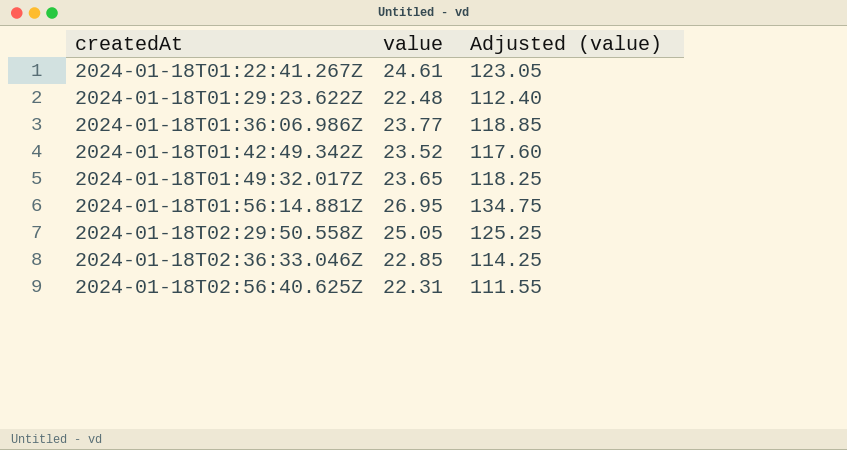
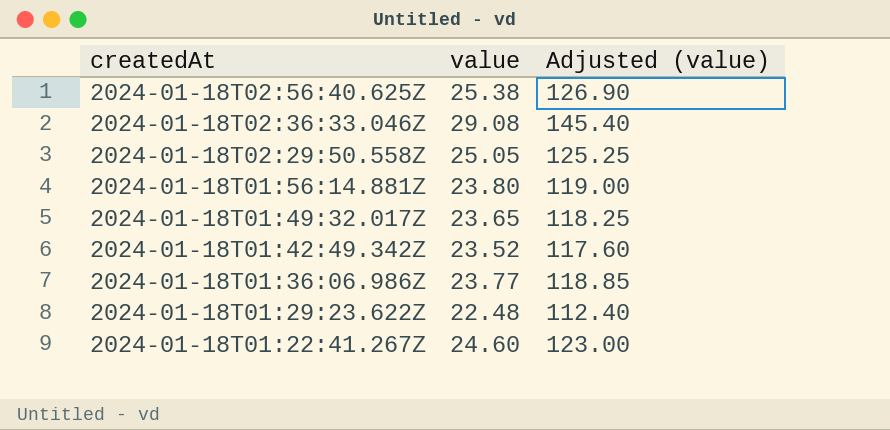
row order: createdAt ascending -> createdAt descending
2024-01-18T02:56:40.625Z | value: 22.31 -> 25.38
2024-01-18T02:56:40.625Z | Adjusted (value): 111.55 -> 126.90
2024-01-18T02:36:33.046Z | value: 22.85 -> 29.08
2024-01-18T02:36:33.046Z | Adjusted (value): 114.25 -> 145.40
2024-01-18T01:56:14.881Z | value: 26.95 -> 23.80
2024-01-18T01:56:14.881Z | Adjusted (value): 134.75 -> 119.00
2024-01-18T01:22:41.267Z | value: 24.61 -> 24.60
2024-01-18T01:22:41.267Z | Adjusted (value): 123.05 -> 123.00

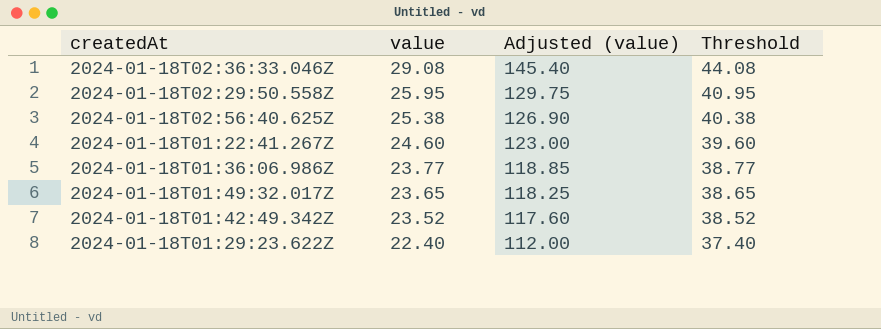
row order: createdAt descending -> value descending
column Threshold | formula: none -> [value] + 15
row 2024-01-18T01:56:14.881Z: 23.80 | 119.00 -> none
2024-01-18T02:29:50.558Z | value: 25.05 -> 25.95
2024-01-18T02:29:50.558Z | Adjusted (value): 125.25 -> 129.75
2024-01-18T01:29:23.622Z | value: 22.48 -> 22.40
2024-01-18T01:29:23.622Z | Adjusted (value): 112.40 -> 112.00

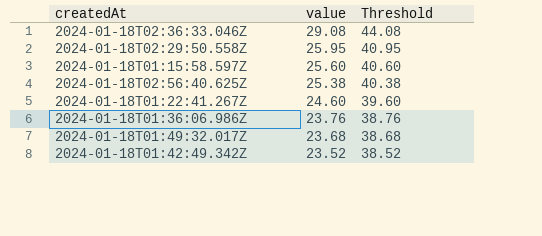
column Adjusted (value) | formula: [value] * 5 -> none
row 2024-01-18T01:29:23.622Z: 22.40 | 112.00 | 37.40 -> none
row 2024-01-18T01:15:58.597Z: none -> 25.60 | 40.60
2024-01-18T01:36:06.986Z | value: 23.77 -> 23.76
2024-01-18T01:36:06.986Z | Threshold: 38.77 -> 38.76
2024-01-18T01:49:32.017Z | value: 23.65 -> 23.68
2024-01-18T01:49:32.017Z | Threshold: 38.65 -> 38.68

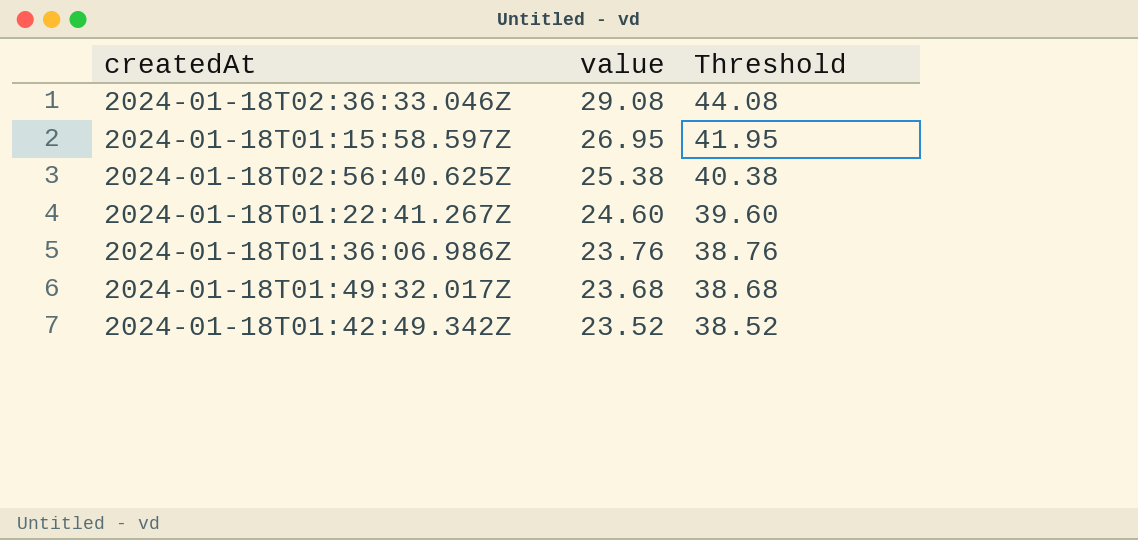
row 2024-01-18T02:29:50.558Z: 25.95 | 40.95 -> none
2024-01-18T01:15:58.597Z | value: 25.60 -> 26.95
2024-01-18T01:15:58.597Z | Threshold: 40.60 -> 41.95

